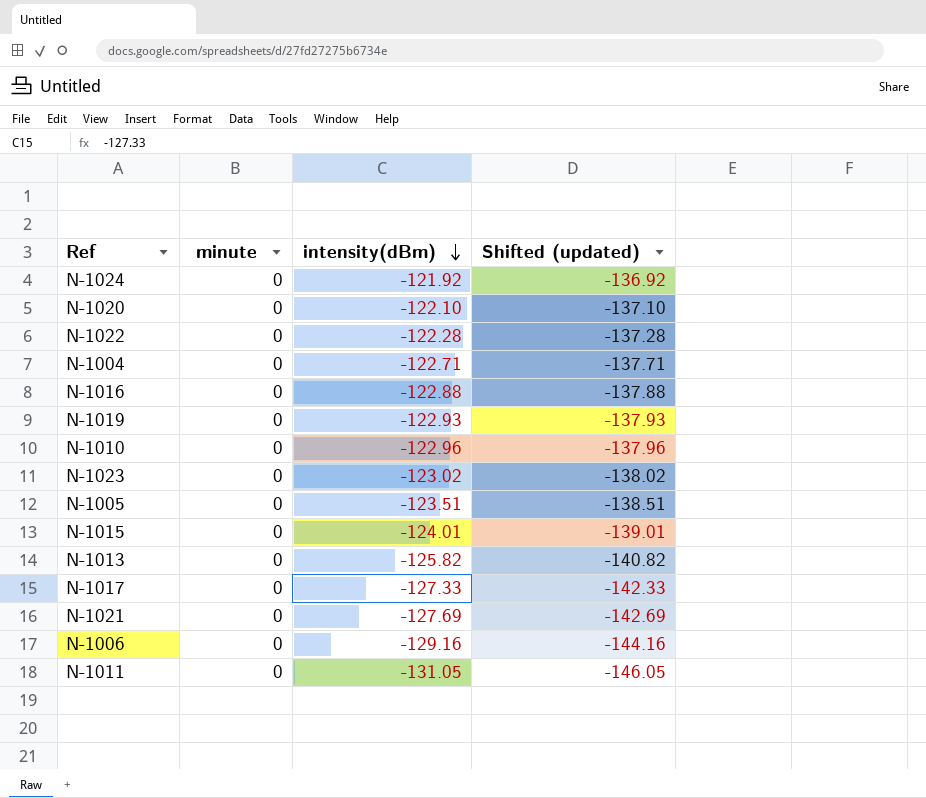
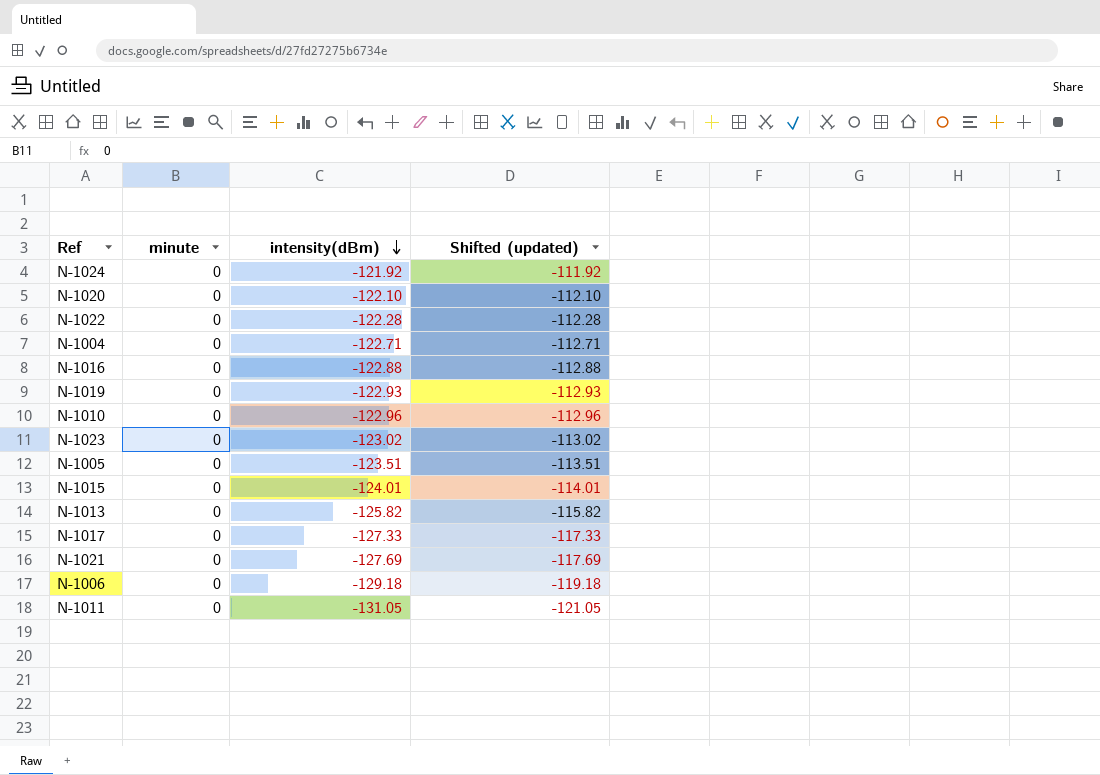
column Shifted (updated) | formula: [intensity(dBm)] - 15 -> [intensity(dBm)] + 10
N-1006 | intensity(dBm): -129.16 -> -129.18

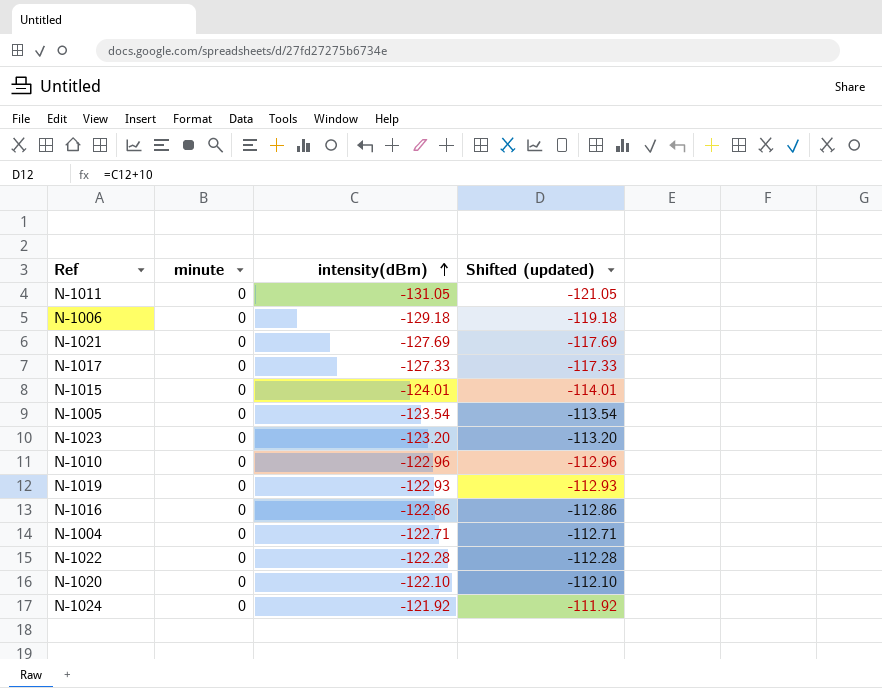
row order: intensity(dBm) descending -> intensity(dBm) ascending
row N-1013: 0 | -125.82 | -115.82 -> none
N-1005 | intensity(dBm): -123.51 -> -123.54
N-1005 | Shifted (updated): -113.51 -> -113.54
N-1023 | intensity(dBm): -123.02 -> -123.20
N-1023 | Shifted (updated): -113.02 -> -113.20
N-1016 | intensity(dBm): -122.88 -> -122.86
N-1016 | Shifted (updated): -112.88 -> -112.86

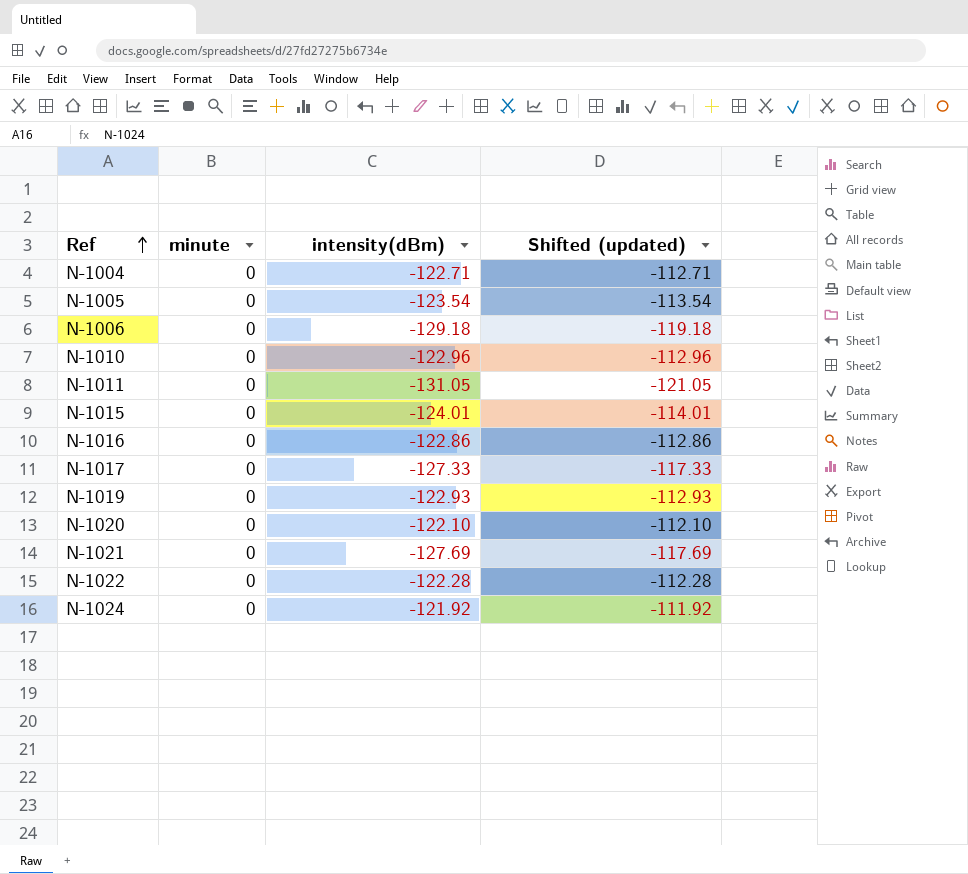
row order: intensity(dBm) ascending -> Ref ascending
row N-1023: 0 | -123.20 | -113.20 -> none

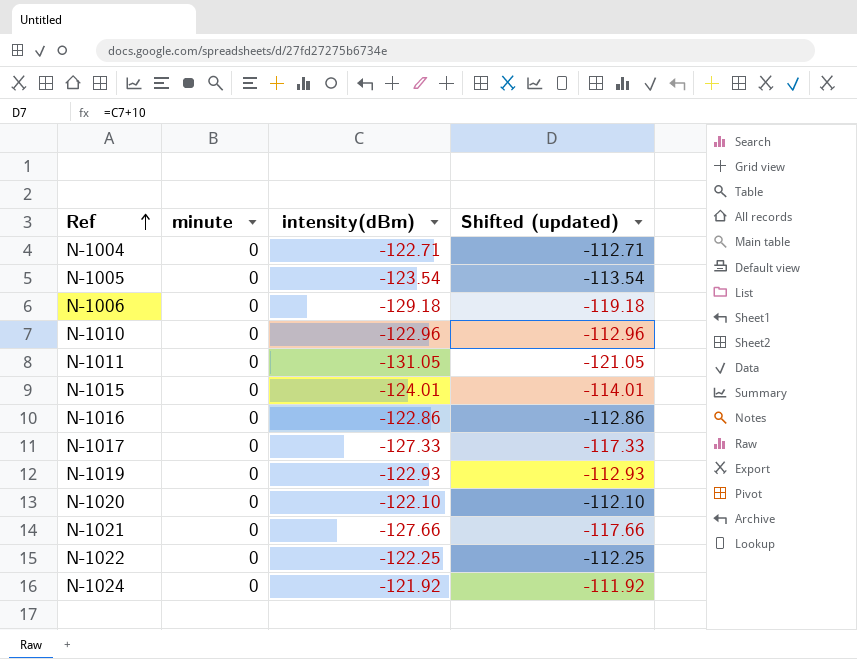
N-1021 | intensity(dBm): -127.69 -> -127.66
N-1021 | Shifted (updated): -117.69 -> -117.66
N-1022 | intensity(dBm): -122.28 -> -122.25
N-1022 | Shifted (updated): -112.28 -> -112.25

